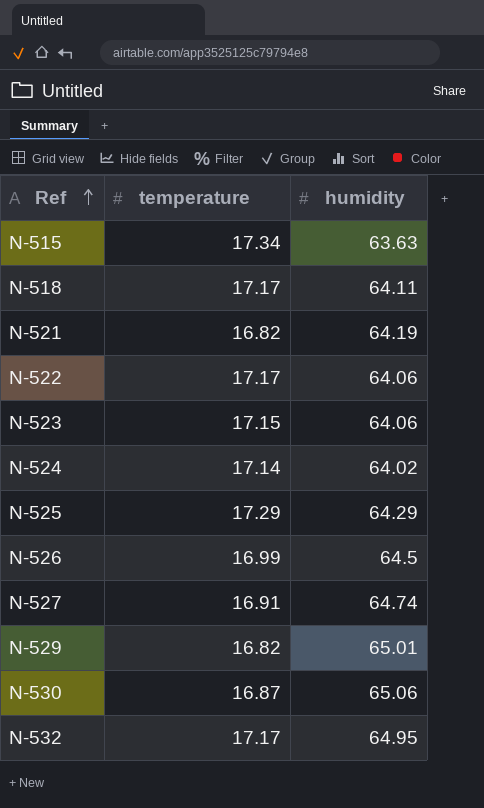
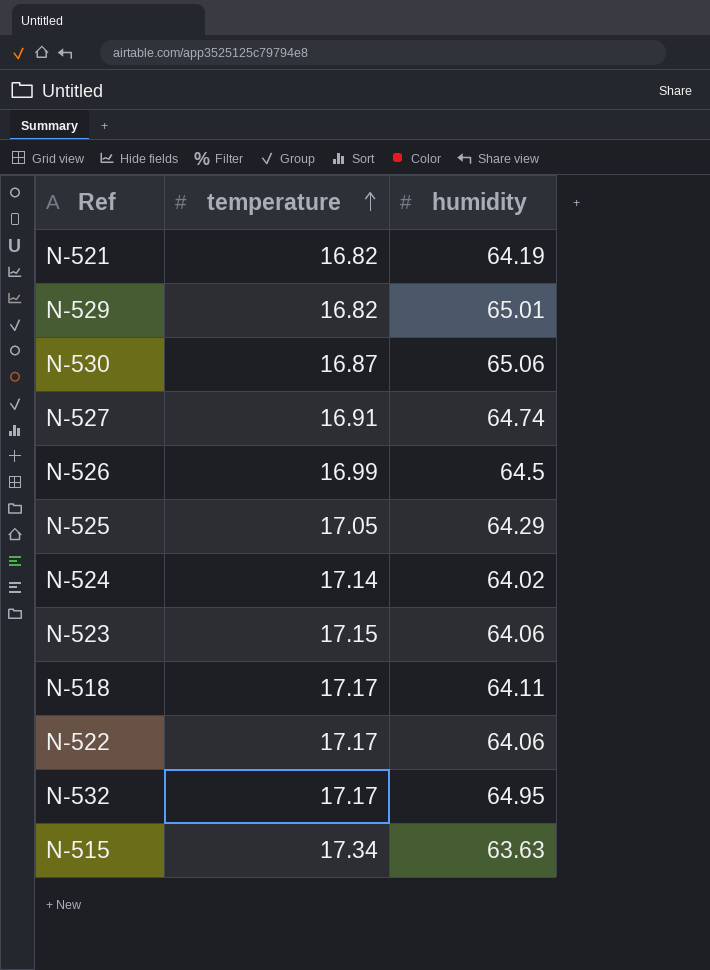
row order: Ref ascending -> temperature ascending
N-525 | temperature: 17.29 -> 17.05

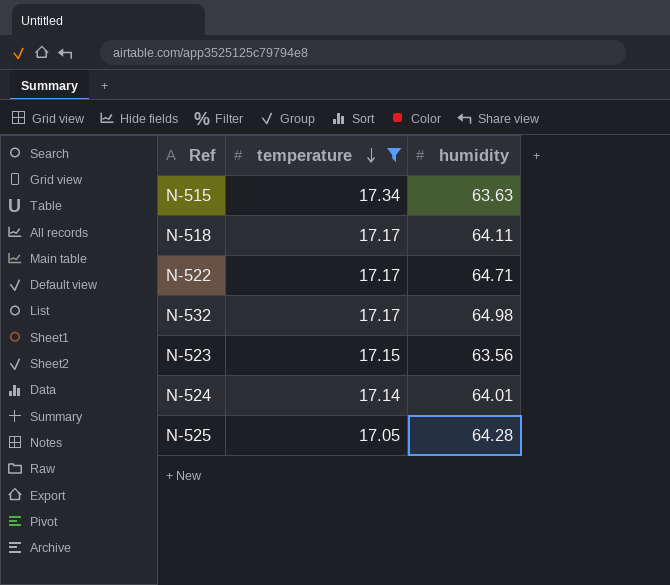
filter: none -> temperature >= 17.05
row order: temperature ascending -> temperature descending
N-522 | humidity: 64.06 -> 64.71
N-532 | humidity: 64.95 -> 64.98
N-523 | humidity: 64.06 -> 63.56
N-524 | humidity: 64.02 -> 64.01
N-525 | humidity: 64.29 -> 64.28

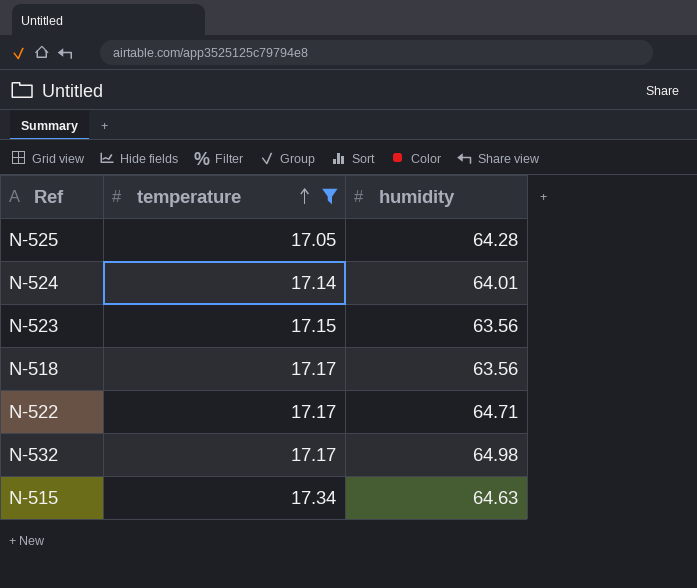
row order: temperature descending -> temperature ascending
N-518 | humidity: 64.11 -> 63.56
N-515 | humidity: 63.63 -> 64.63

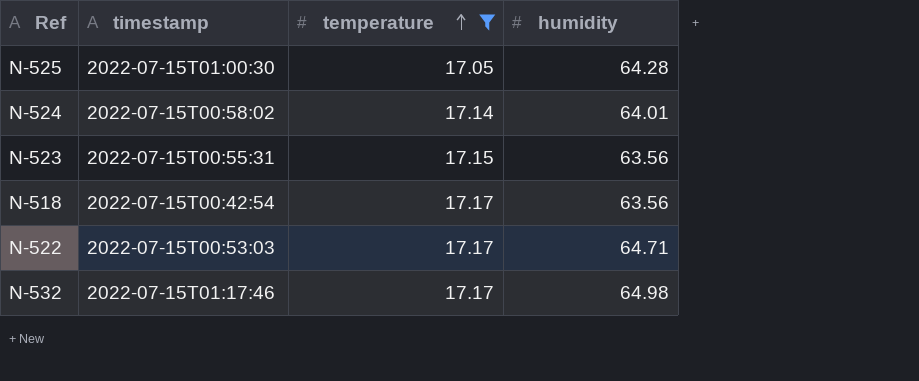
column timestamp | position: none -> 2
row N-515: 17.34 | 64.63 -> none

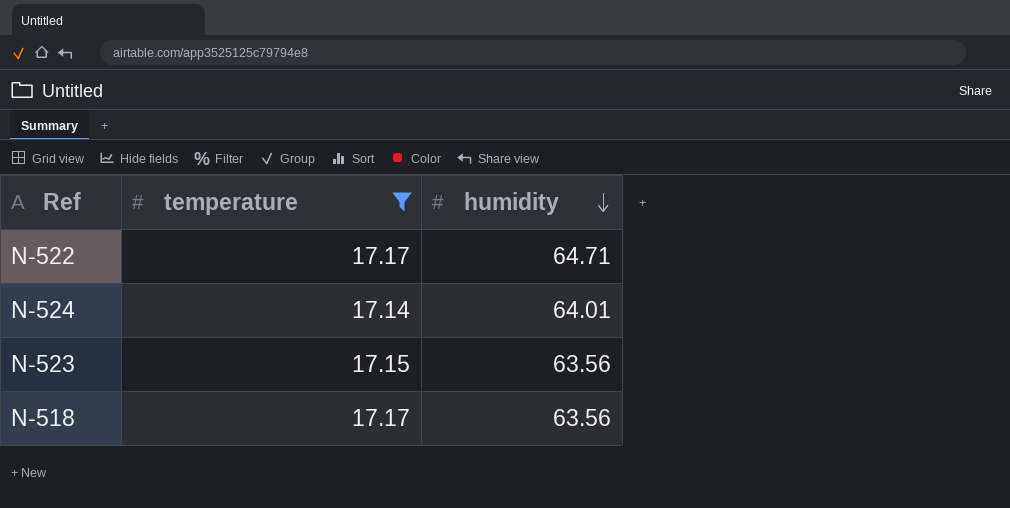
row order: temperature ascending -> humidity descending
column timestamp | position: 2 -> none
row N-525: 2022-07-15T01:00:30 | 17.05 | 64.28 -> none
row N-532: 2022-07-15T01:17:46 | 17.17 | 64.98 -> none

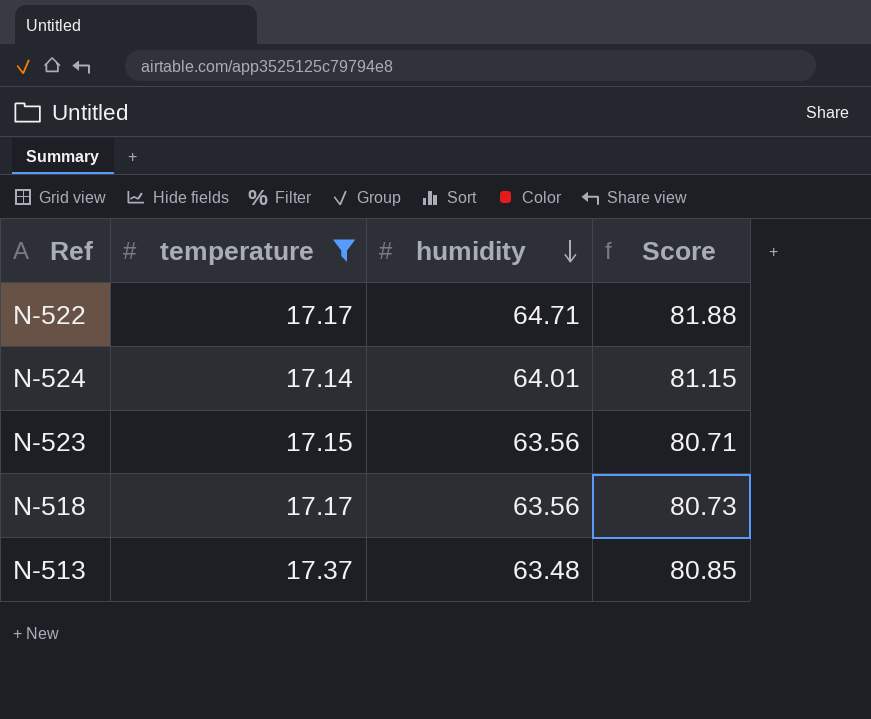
column Score | formula: none -> [temperature] + [humidity]
row N-513: none -> 17.37 | 63.48 | 80.85

